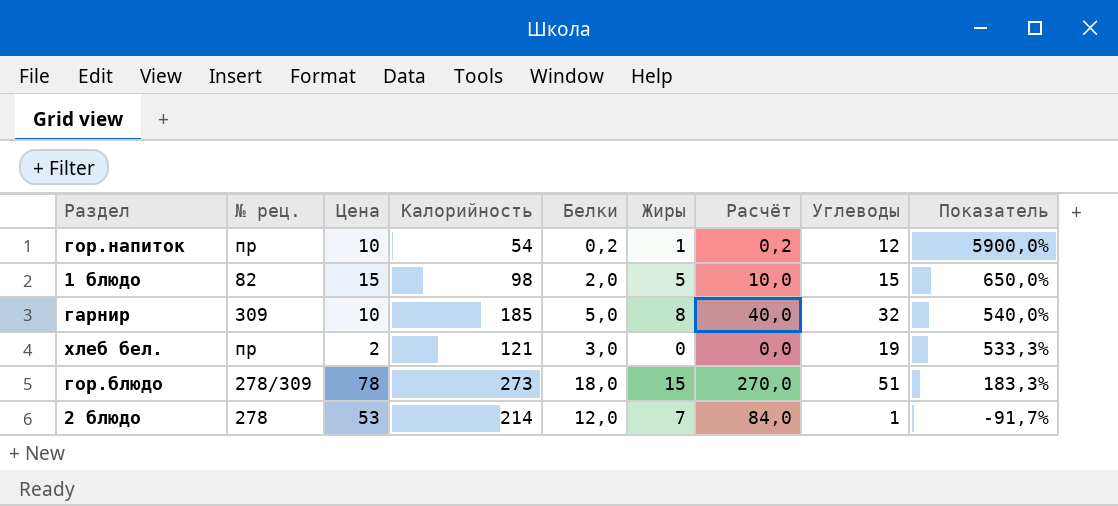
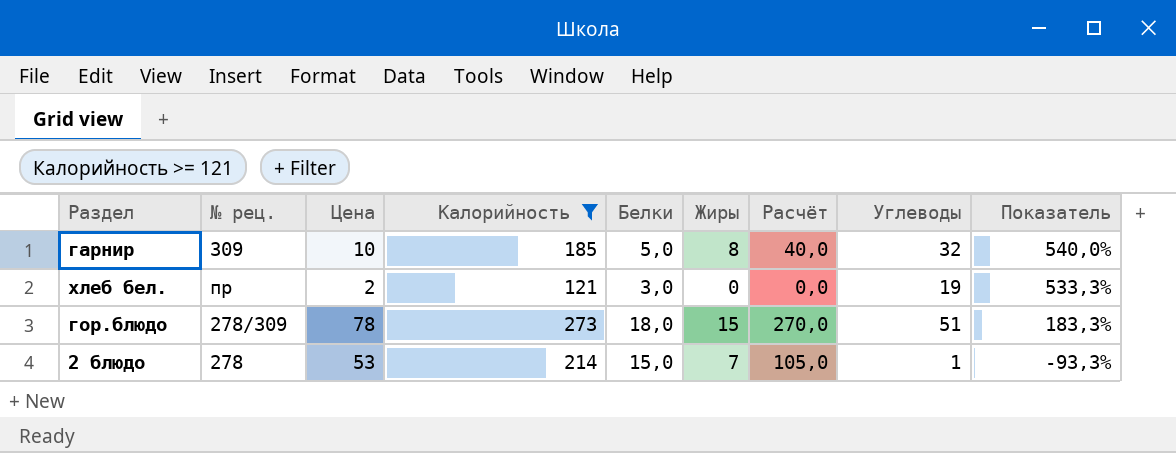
filter: none -> Калорийность >= 121
2 блюдо | Белки: 12,0 -> 15,0
2 блюдо | Расчёт: 84,0 -> 105,0
2 блюдо | Показатель: -91,7% -> -93,3%

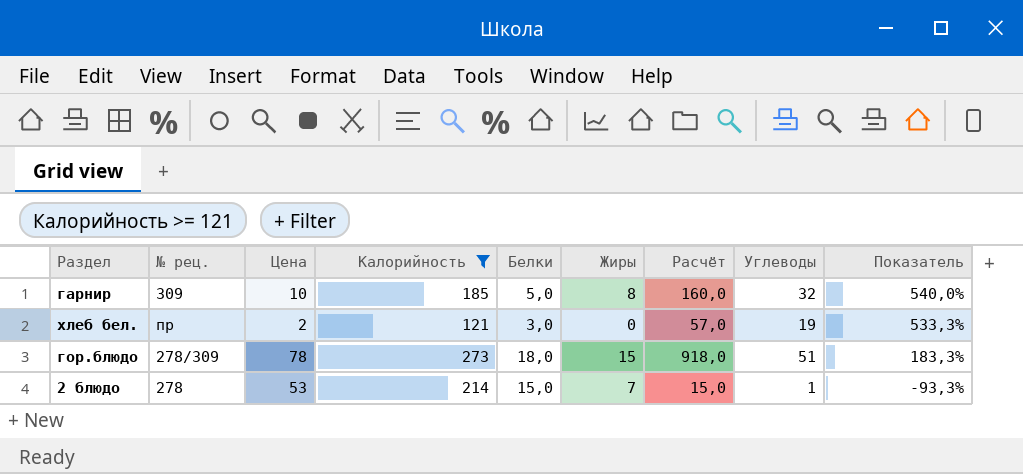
column Расчёт | formula: [Белки] * [Жиры] -> [Белки] * [Углеводы]

